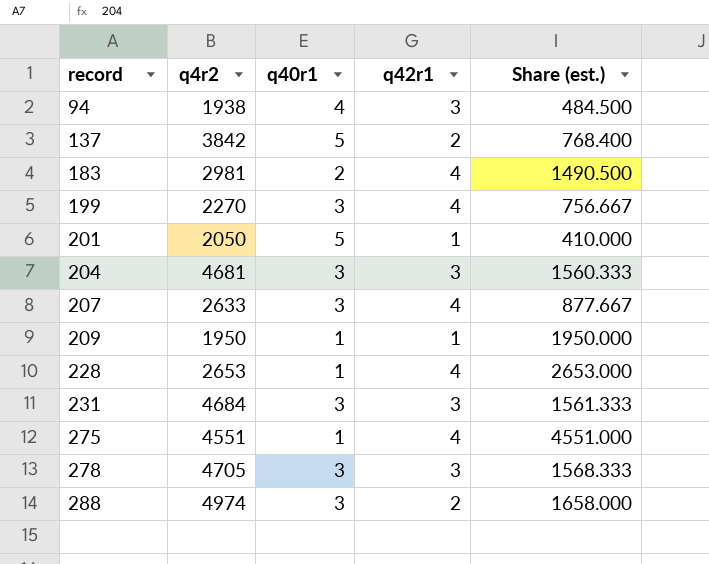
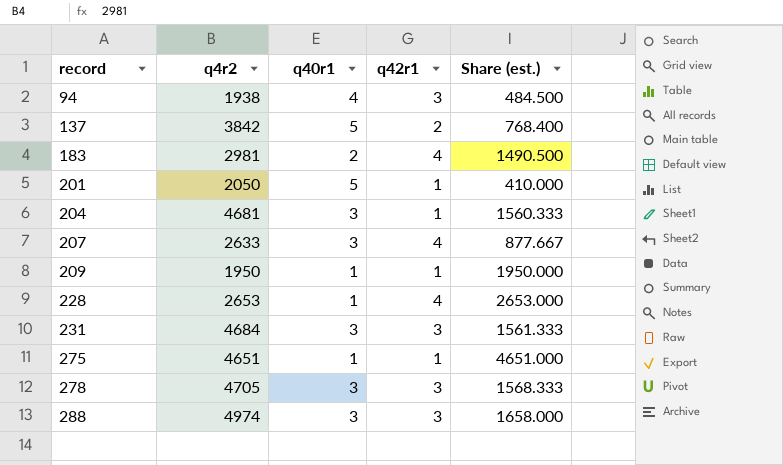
row 199: 2270 | 3 | 4 | 756.667 -> none
204 | q42r1: 3 -> 1
275 | q4r2: 4551 -> 4651
275 | q42r1: 4 -> 1
275 | Share (est.): 4551.000 -> 4651.000
288 | q42r1: 2 -> 3

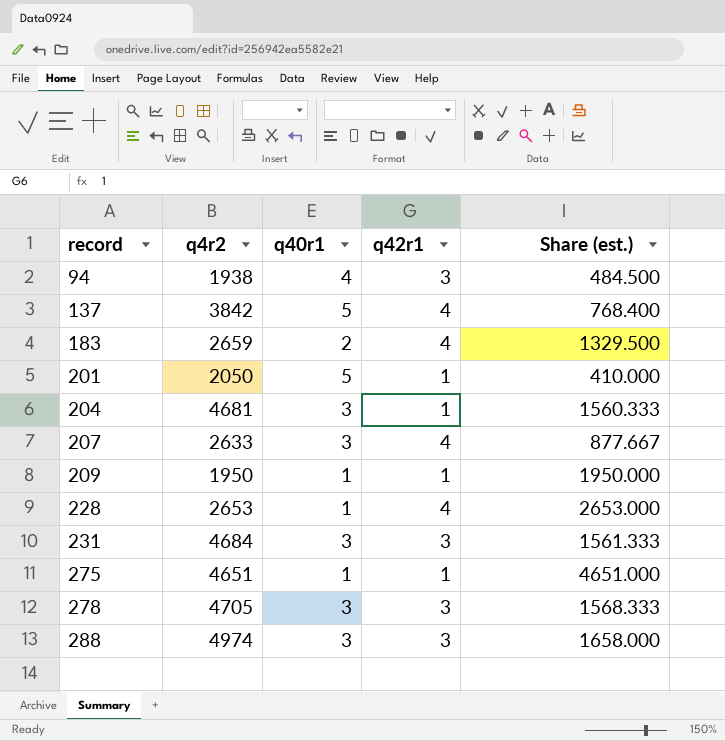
137 | q42r1: 2 -> 4
183 | q4r2: 2981 -> 2659
183 | Share (est.): 1490.500 -> 1329.500

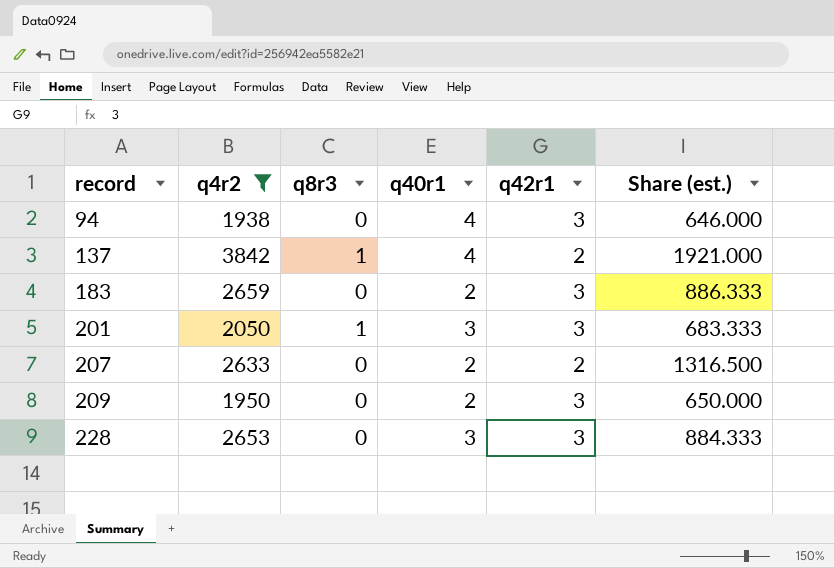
filter: none -> q4r2 <= 3842
column q8r3 | position: none -> 3
column Share (est.) | formula: [q4r2] / [q40r1] -> [q4r2] / [q42r1]
137 | q40r1: 5 -> 4
137 | q42r1: 4 -> 2
183 | q42r1: 4 -> 3
201 | q40r1: 5 -> 3
201 | q42r1: 1 -> 3
207 | q40r1: 3 -> 2
207 | q42r1: 4 -> 2
209 | q40r1: 1 -> 2
209 | q42r1: 1 -> 3
228 | q40r1: 1 -> 3
228 | q42r1: 4 -> 3

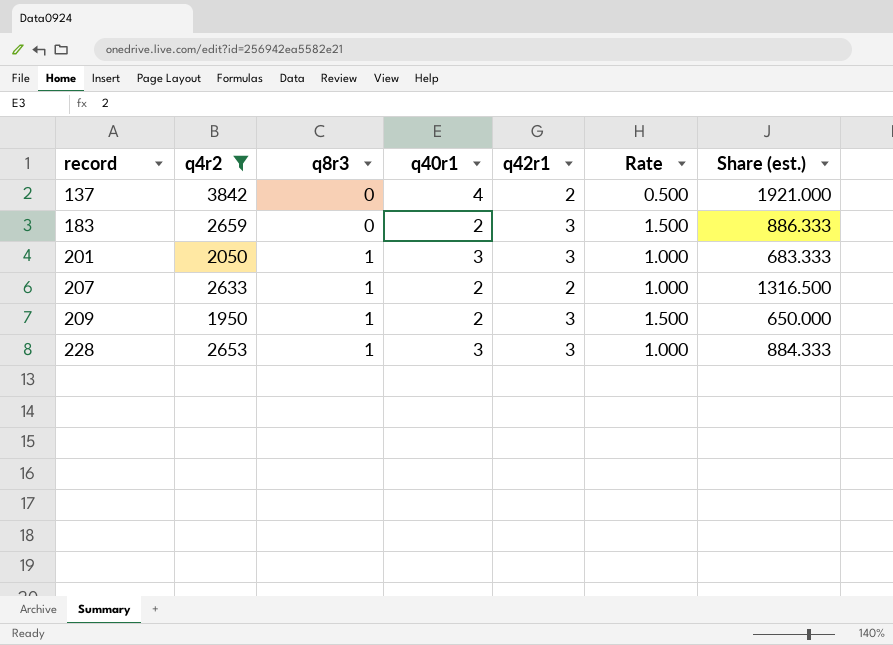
column Rate | formula: none -> [q42r1] / [q40r1]
row 94: 1938 | 0 | 4 | 3 | 646.000 -> none
137 | q8r3: 1 -> 0
207 | q8r3: 0 -> 1
209 | q8r3: 0 -> 1
228 | q8r3: 0 -> 1

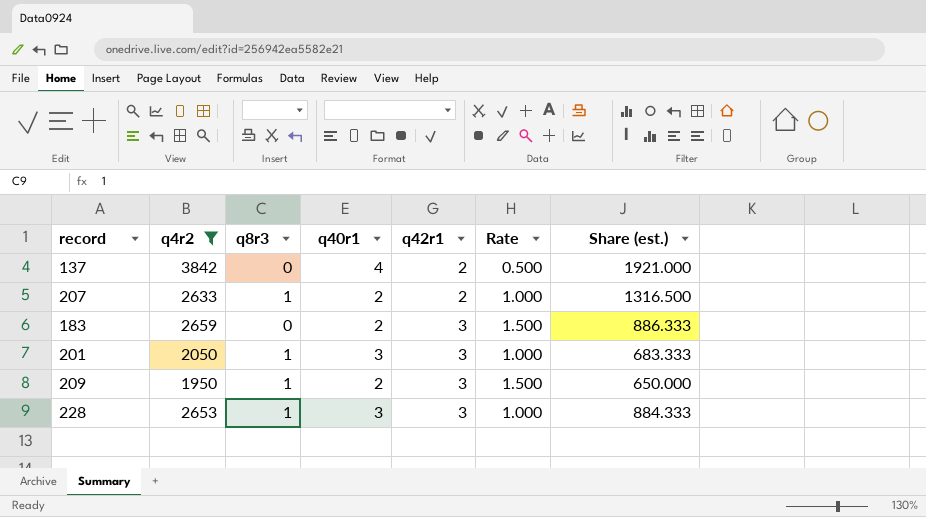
row order: record ascending -> q42r1 ascending

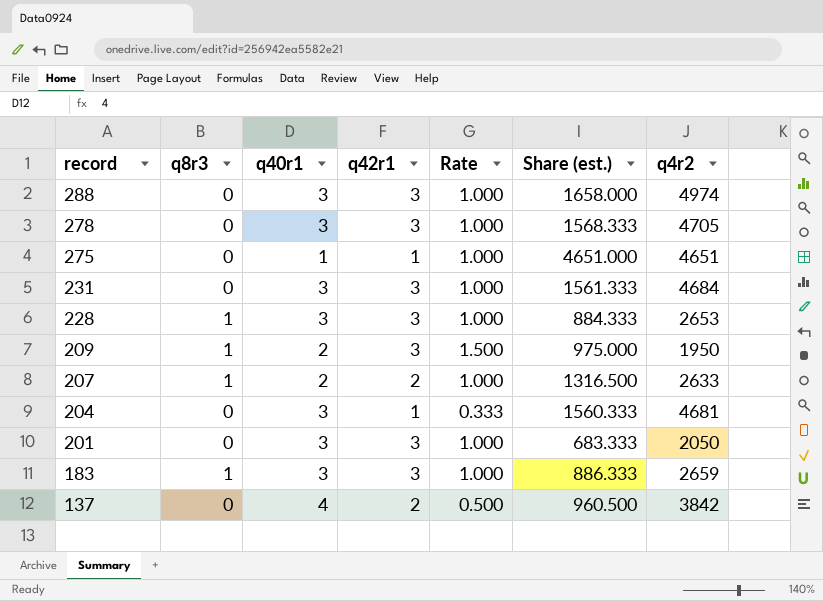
filter: q4r2 <= 3842 -> none
row order: q42r1 ascending -> record descending
column Share (est.) | formula: [q4r2] / [q42r1] -> [q4r2] / [q40r1]
column q4r2 | position: 2 -> 7
201 | q8r3: 1 -> 0
183 | q8r3: 0 -> 1
183 | q40r1: 2 -> 3
183 | Rate: 1.500 -> 1.000

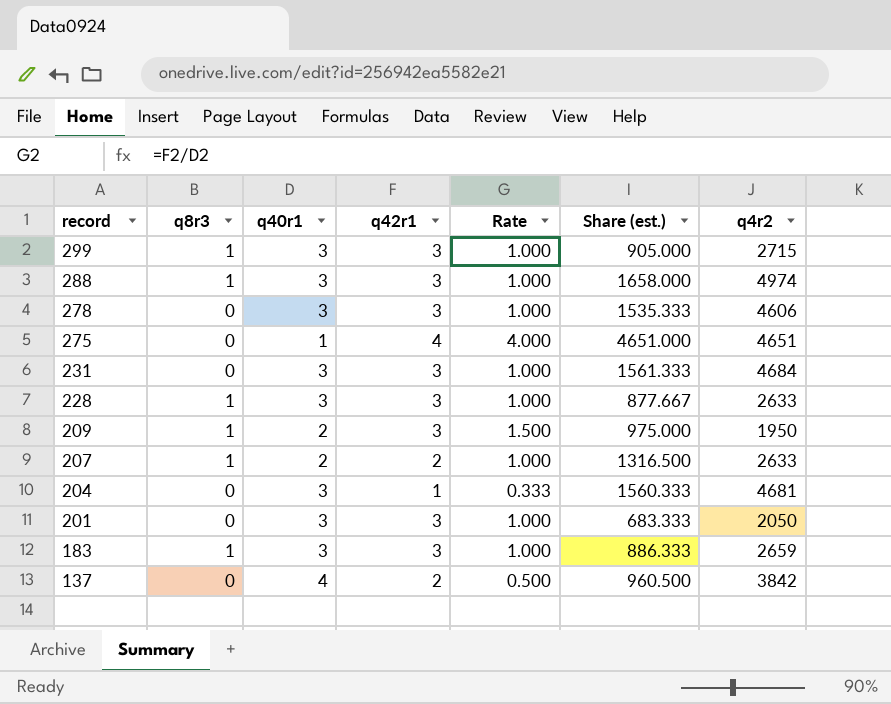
row 299: none -> 1 | 3 | 3 | 1.000 | 905.000 | 2715
288 | q8r3: 0 -> 1
278 | Share (est.): 1568.333 -> 1535.333
278 | q4r2: 4705 -> 4606
275 | q42r1: 1 -> 4
275 | Rate: 1.000 -> 4.000
228 | Share (est.): 884.333 -> 877.667
228 | q4r2: 2653 -> 2633

